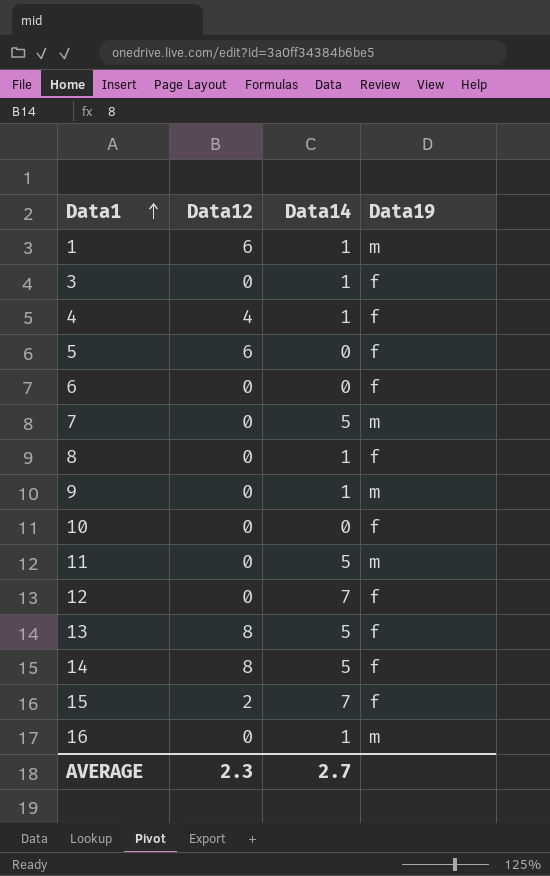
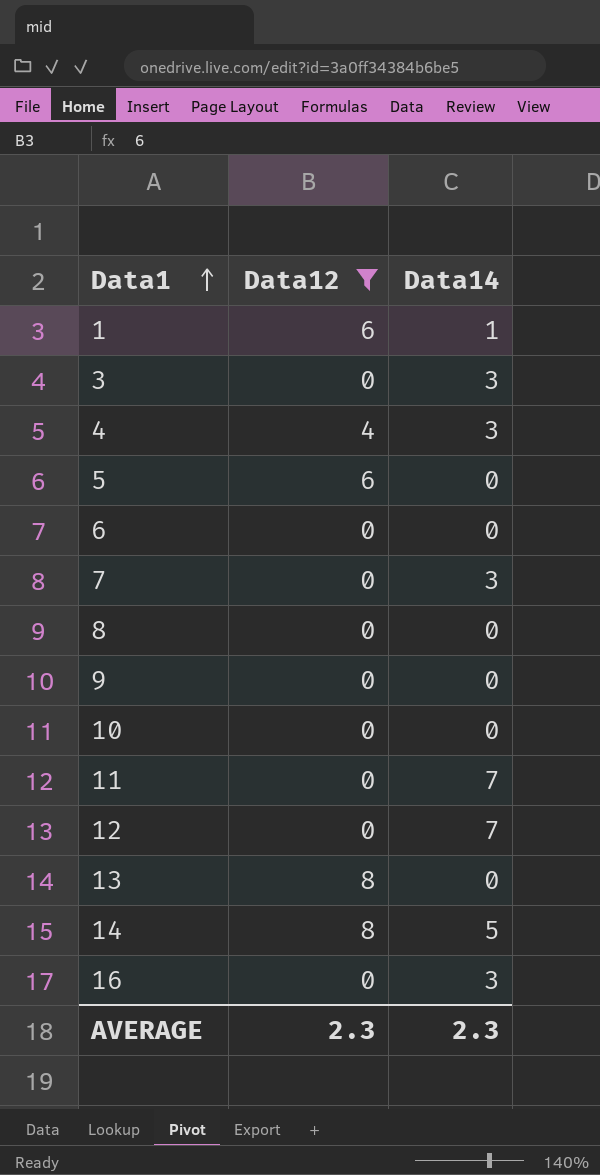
filter: none -> Data12 != 2
column Data19 | position: 4 -> none
3 | Data14: 1 -> 3
4 | Data14: 1 -> 3
7 | Data14: 5 -> 3
8 | Data14: 1 -> 0
9 | Data14: 1 -> 0
11 | Data14: 5 -> 7
13 | Data14: 5 -> 0
16 | Data14: 1 -> 3
AVERAGE | Data14: 2.7 -> 2.3

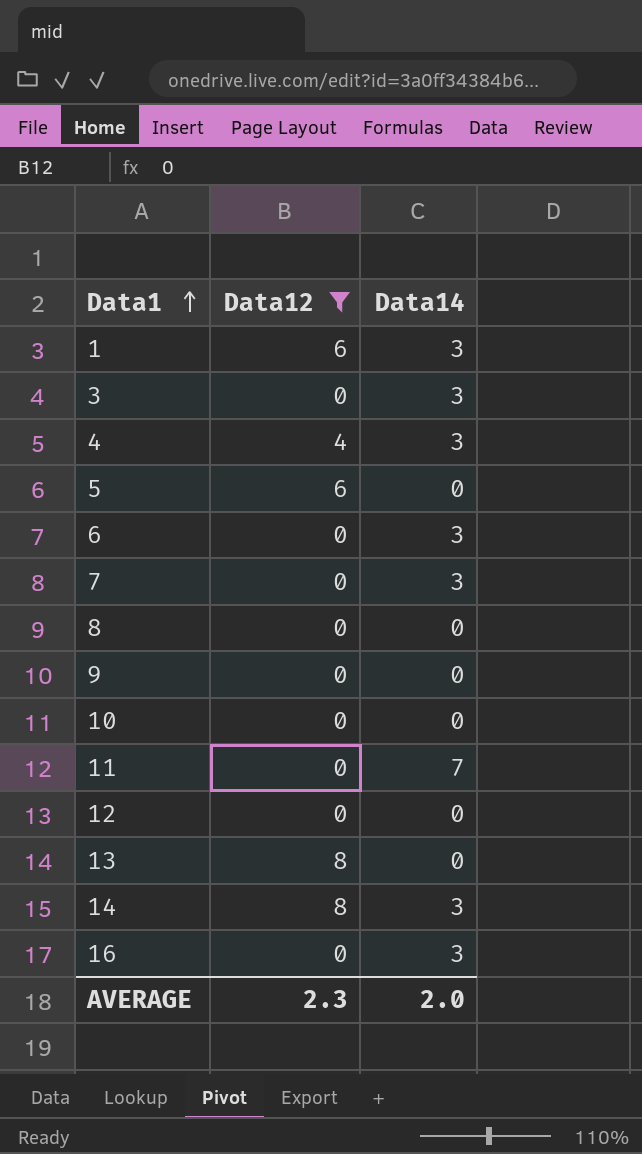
1 | Data14: 1 -> 3
6 | Data14: 0 -> 3
12 | Data14: 7 -> 0
14 | Data14: 5 -> 3
AVERAGE | Data14: 2.3 -> 2.0

